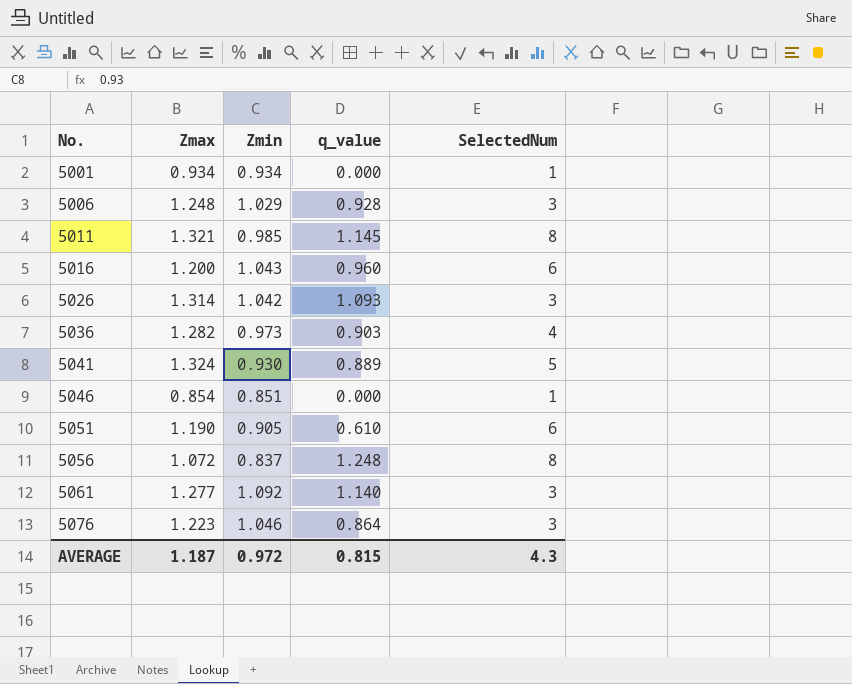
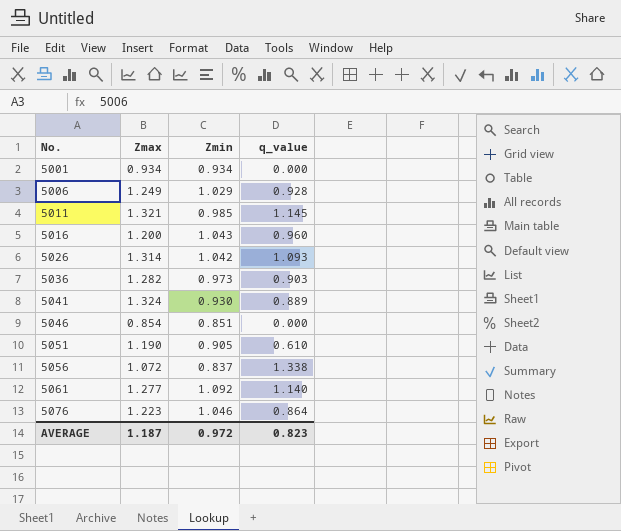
column SelectedNum | position: 5 -> none
5006 | Zmax: 1.248 -> 1.249
5056 | q_value: 1.248 -> 1.338
AVERAGE | q_value: 0.815 -> 0.823

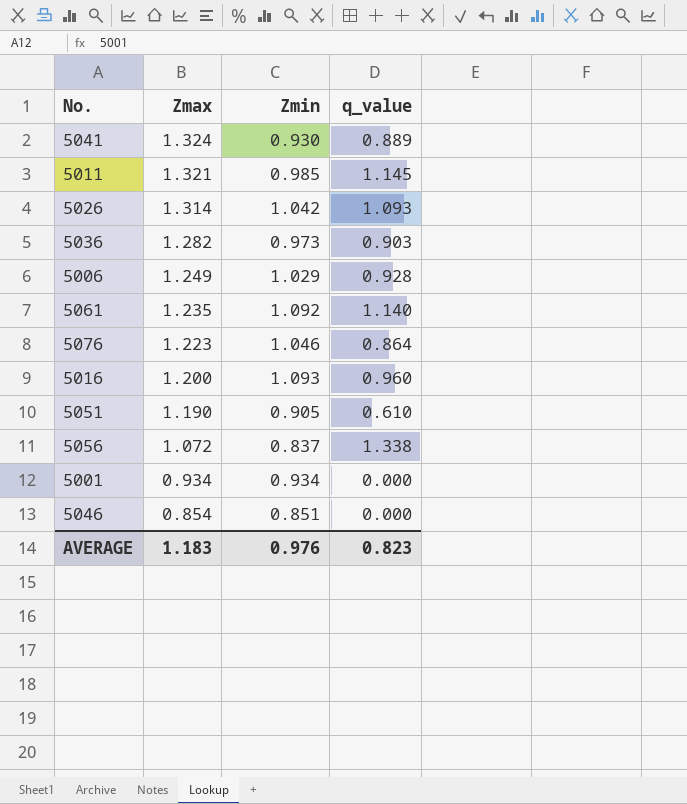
row order: No. ascending -> Zmax descending
5061 | Zmax: 1.277 -> 1.235
5016 | Zmin: 1.043 -> 1.093
AVERAGE | Zmax: 1.187 -> 1.183
AVERAGE | Zmin: 0.972 -> 0.976

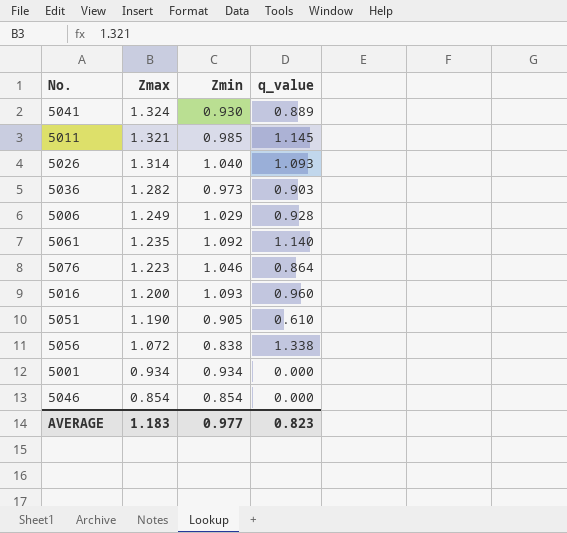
5026 | Zmin: 1.042 -> 1.040
5056 | Zmin: 0.837 -> 0.838
5046 | Zmin: 0.851 -> 0.854
AVERAGE | Zmin: 0.976 -> 0.977

